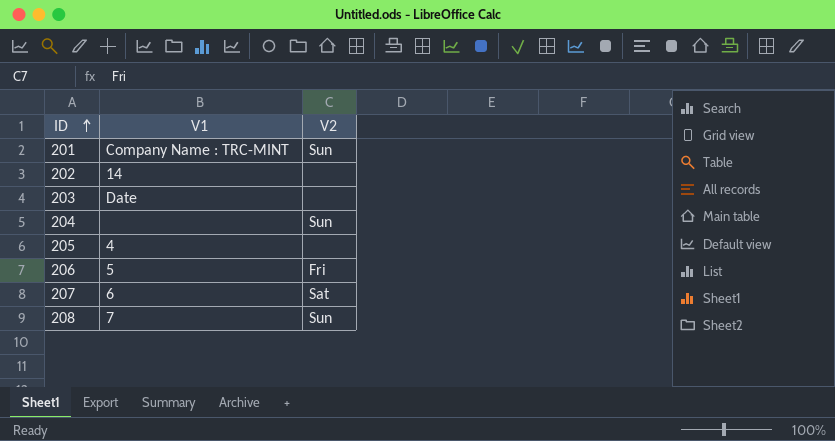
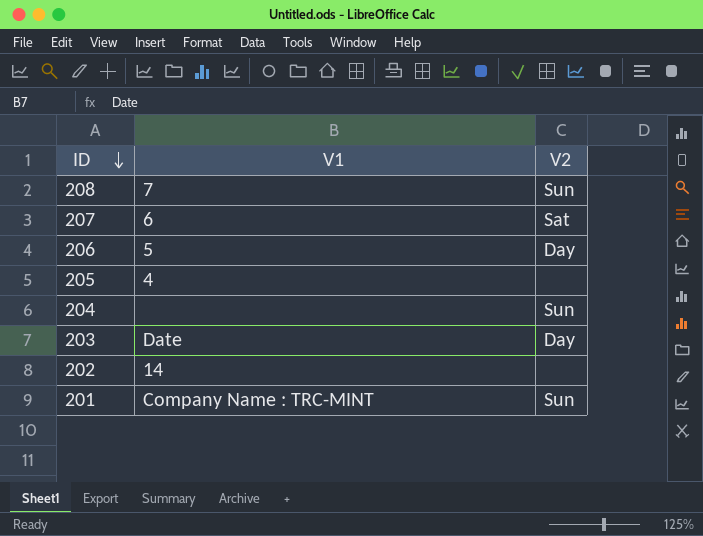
row order: ID ascending -> ID descending
206 | V2: Fri -> Day
203 | V2: none -> Day

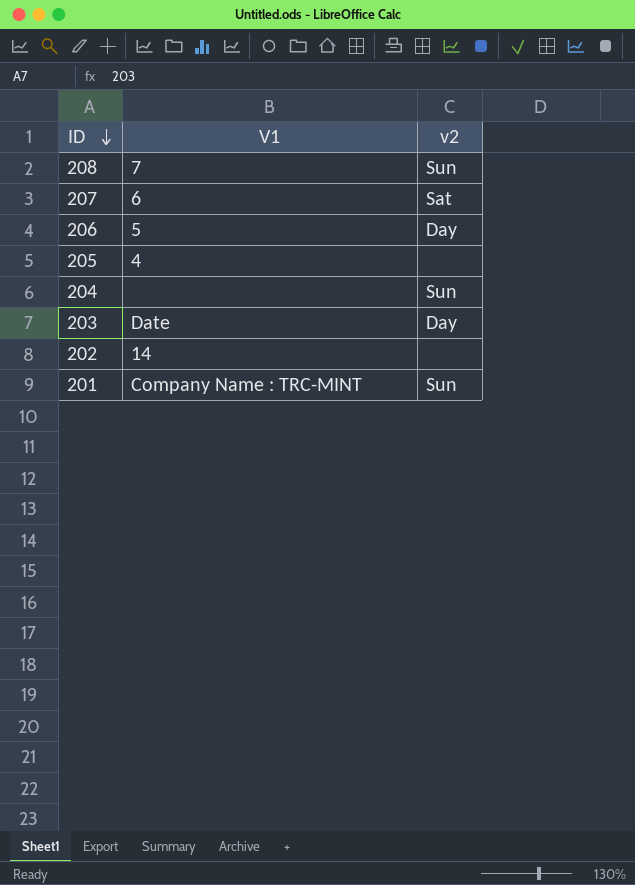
column name: V2 -> v2

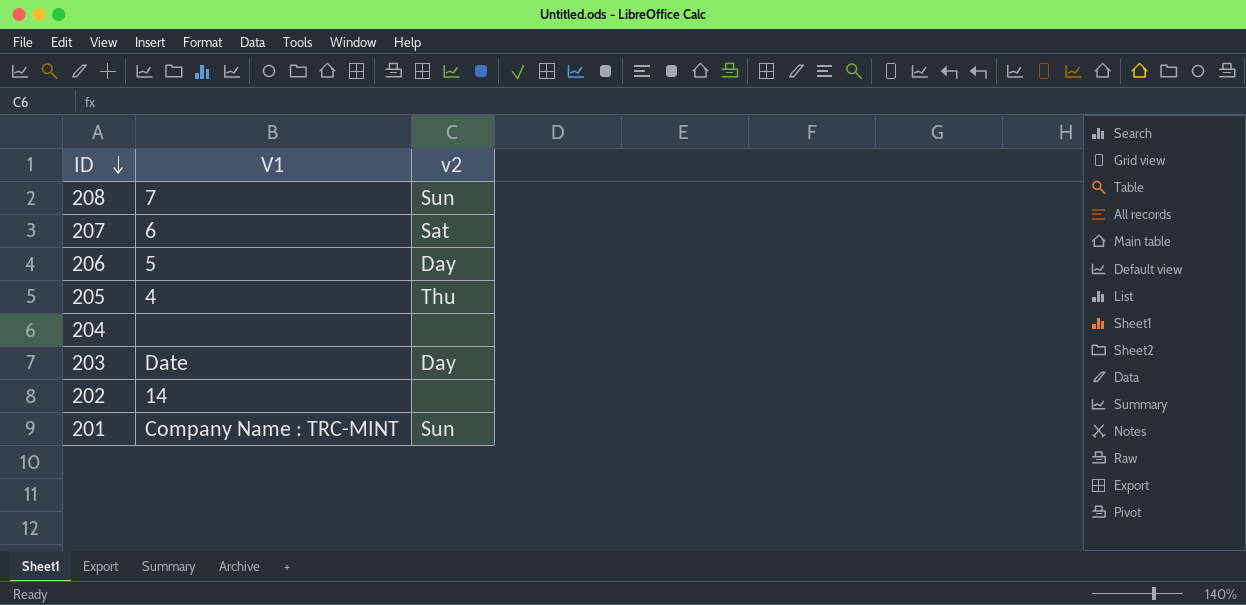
205 | v2: none -> Thu
204 | v2: Sun -> none

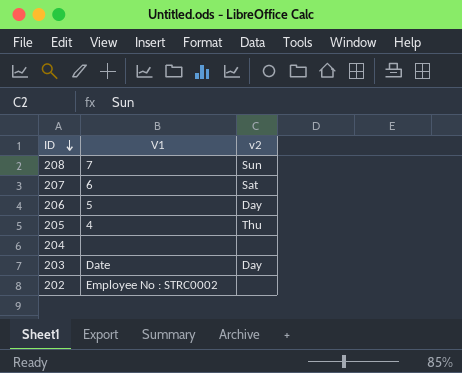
row 201: Company Name : TRC-MINT | Sun -> none
202 | V1: 14 -> Employee No : STRC0002

